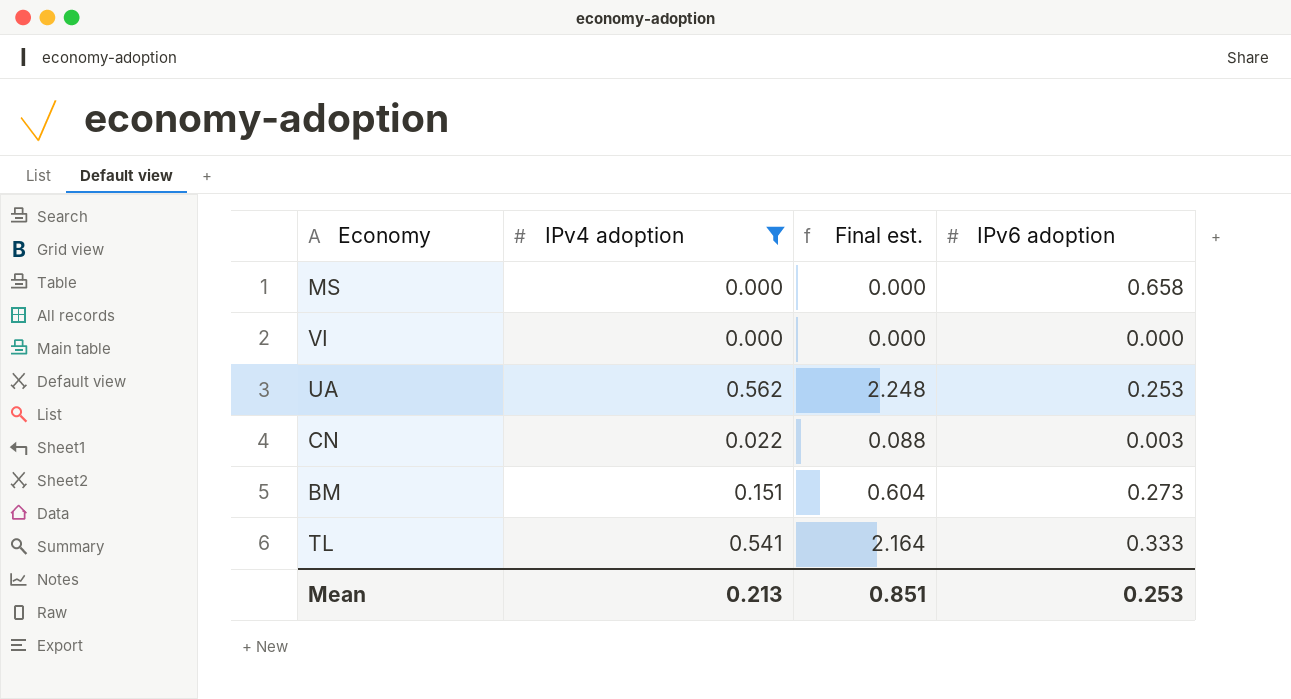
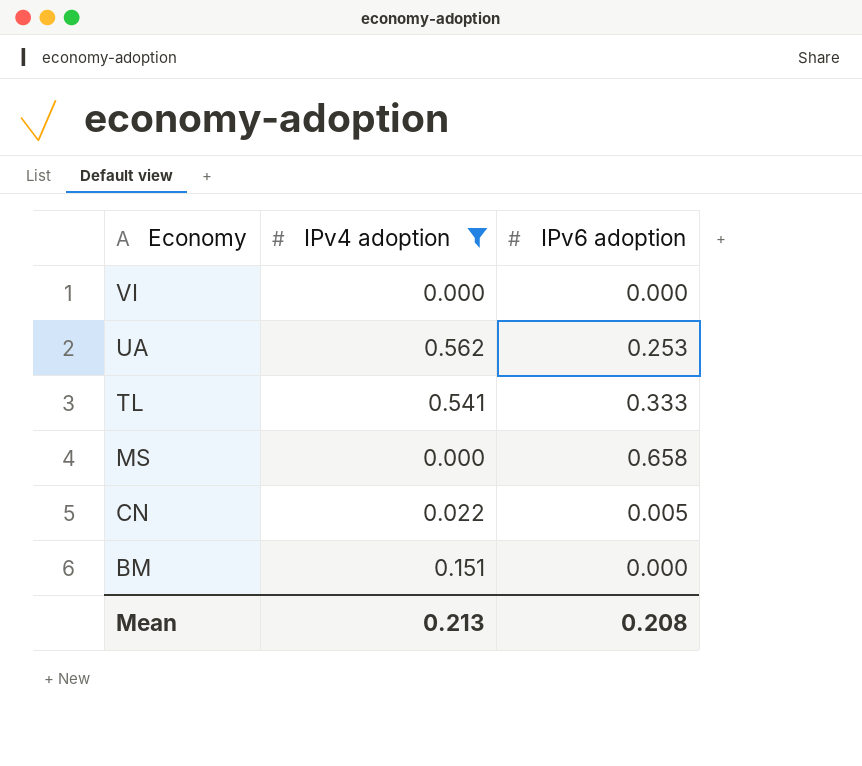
row order: none -> Economy descending
column Final est. | formula: [IPv4 adoption] * 4 -> none
CN | IPv6 adoption: 0.003 -> 0.005
BM | IPv6 adoption: 0.273 -> 0.000
Mean | IPv6 adoption: 0.253 -> 0.208

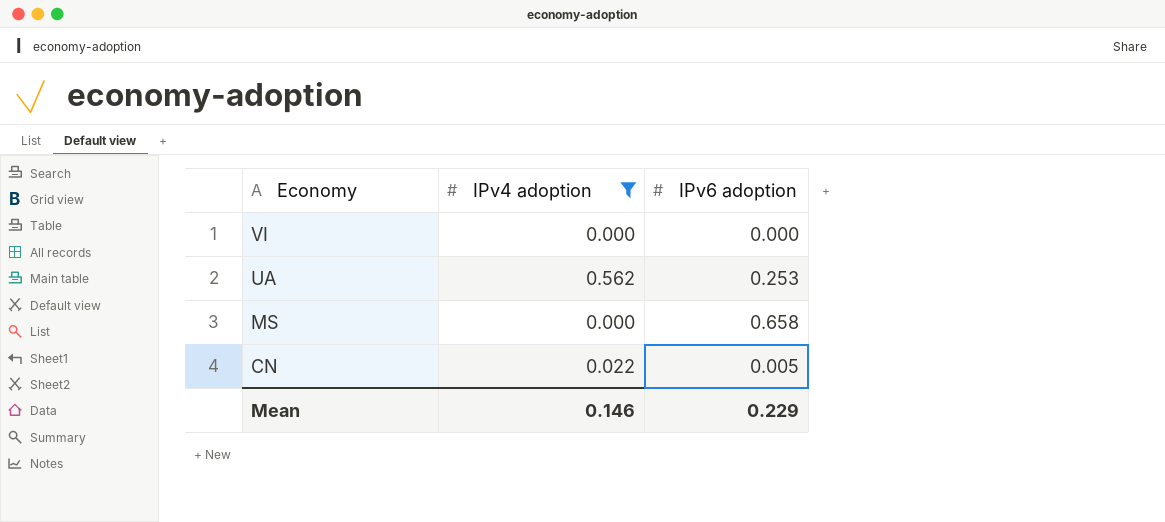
row TL: 0.541 | 0.333 -> none
row BM: 0.151 | 0.000 -> none
Mean | IPv4 adoption: 0.213 -> 0.146
Mean | IPv6 adoption: 0.208 -> 0.229

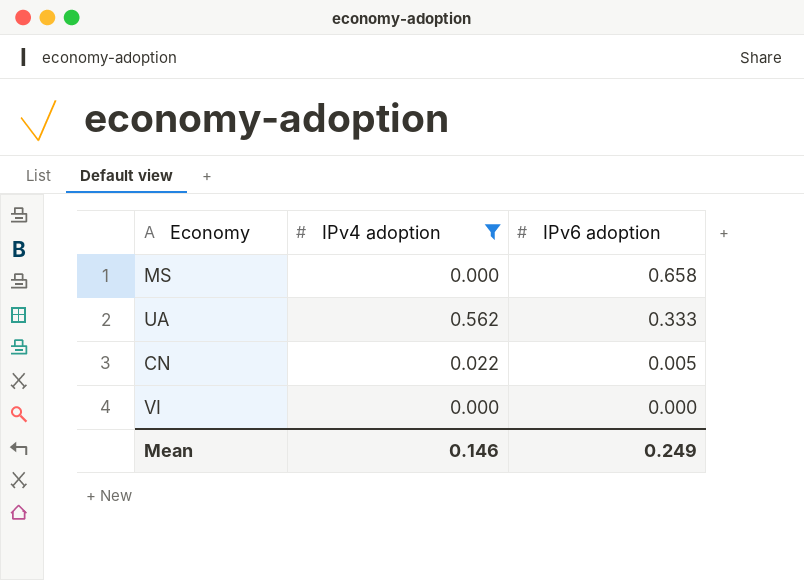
row order: Economy descending -> IPv6 adoption descending
UA | IPv6 adoption: 0.253 -> 0.333
Mean | IPv6 adoption: 0.229 -> 0.249

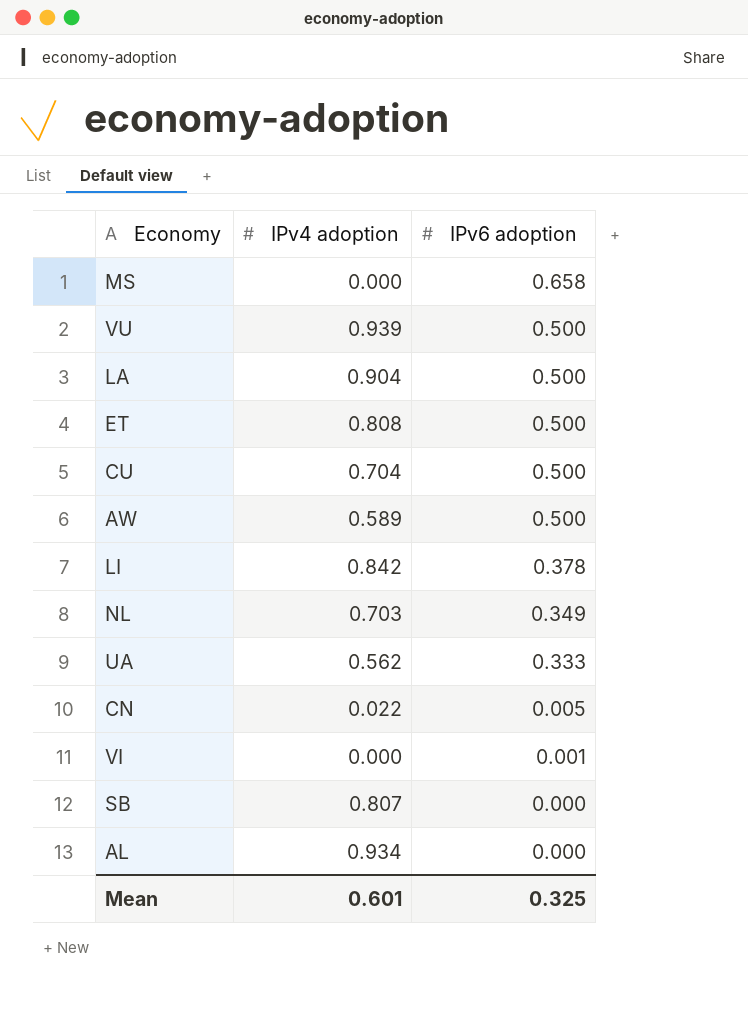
filter: IPv4 adoption <= 0.562 -> none
VI | IPv6 adoption: 0.000 -> 0.001
Mean | IPv4 adoption: 0.146 -> 0.601
Mean | IPv6 adoption: 0.249 -> 0.325

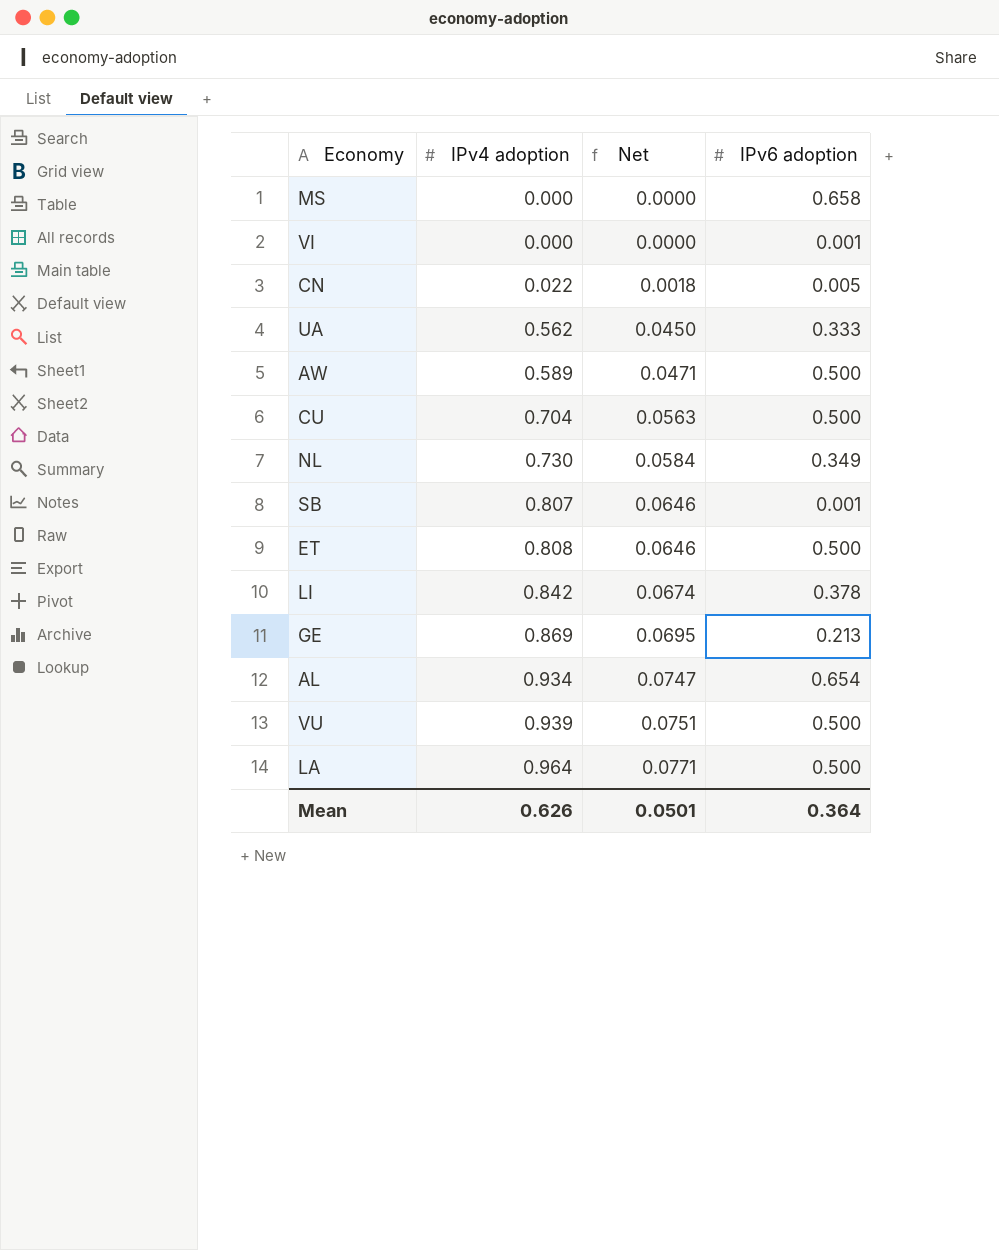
row order: IPv6 adoption descending -> IPv4 adoption ascending
column Net | formula: none -> [IPv4 adoption] * 0.08
NL | IPv4 adoption: 0.703 -> 0.730
SB | IPv6 adoption: 0.000 -> 0.001
row GE: none -> 0.869 | 0.0695 | 0.213
AL | IPv6 adoption: 0.000 -> 0.654
LA | IPv4 adoption: 0.904 -> 0.964
Mean | IPv4 adoption: 0.601 -> 0.626
Mean | IPv6 adoption: 0.325 -> 0.364

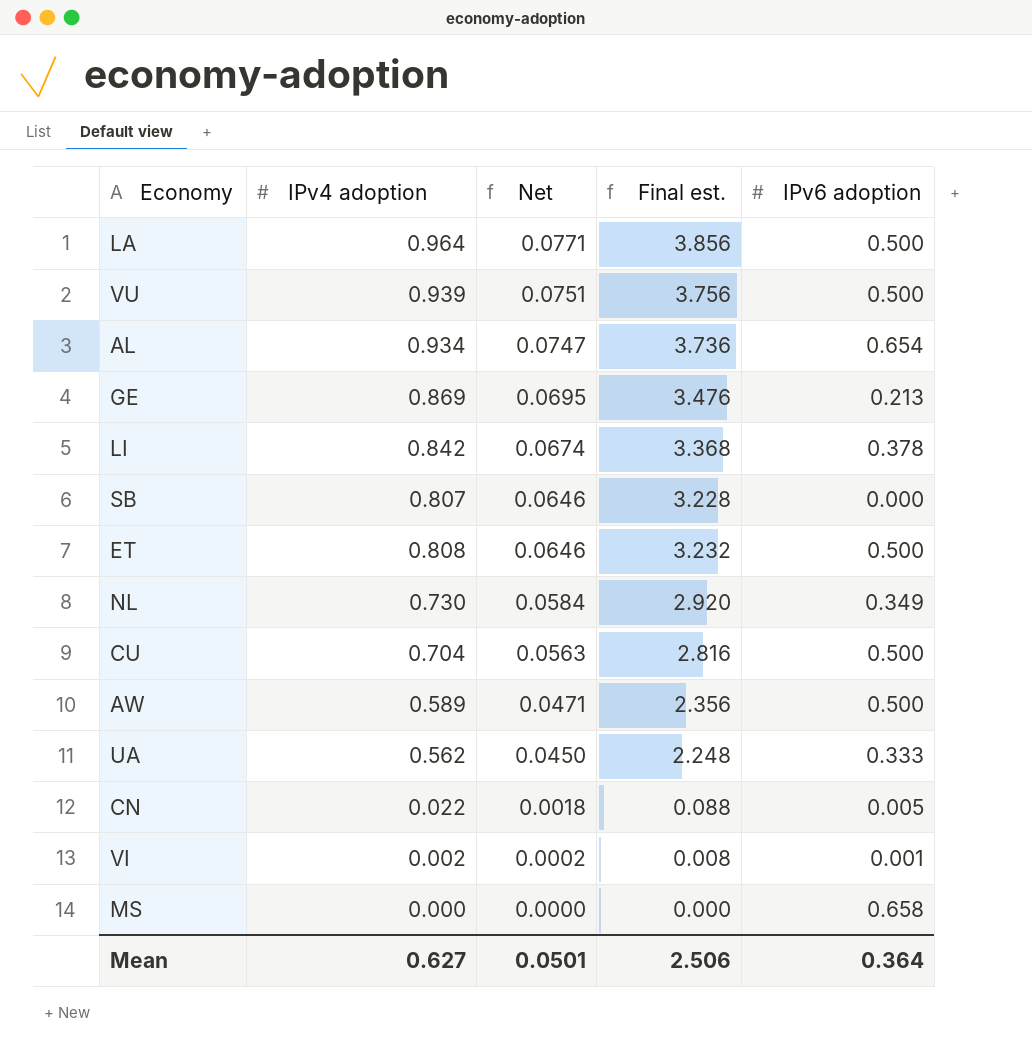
row order: IPv4 adoption ascending -> Net descending
column Final est. | formula: none -> [IPv4 adoption] * 4
SB | IPv6 adoption: 0.001 -> 0.000
VI | IPv4 adoption: 0.000 -> 0.002
VI | Net: 0.0000 -> 0.0002
Mean | IPv4 adoption: 0.626 -> 0.627

